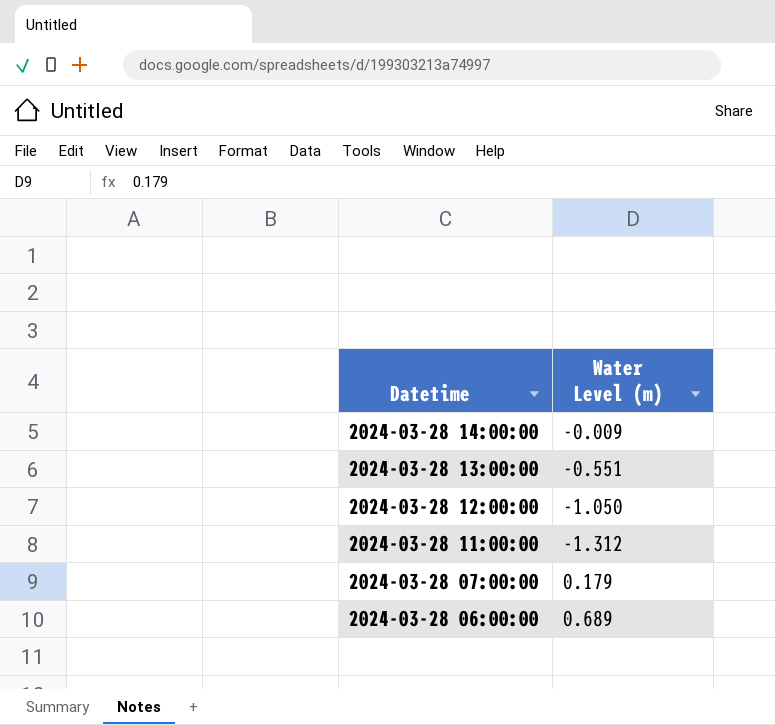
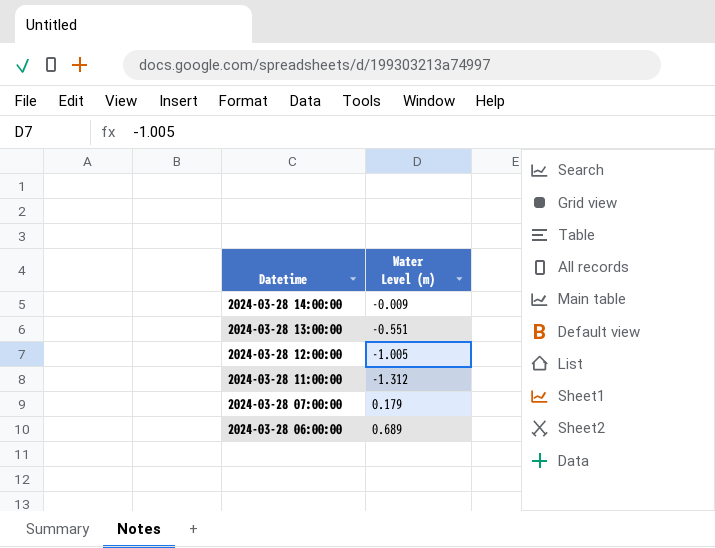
2024-03-28 12:00:00 | Water Level (m): -1.050 -> -1.005

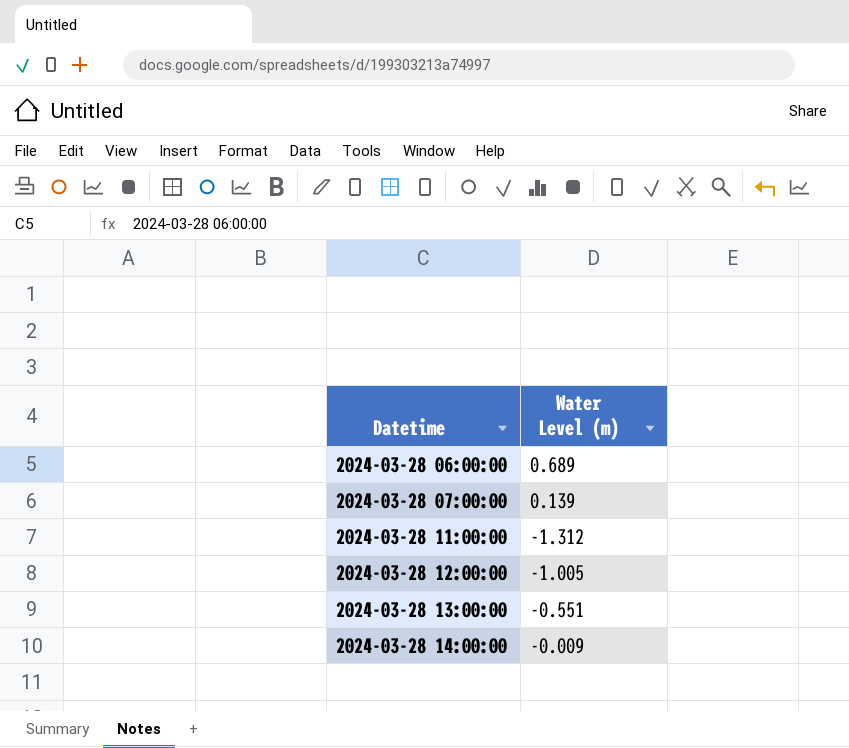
row order: Datetime descending -> Datetime ascending
2024-03-28 07:00:00 | Water Level (m): 0.179 -> 0.139

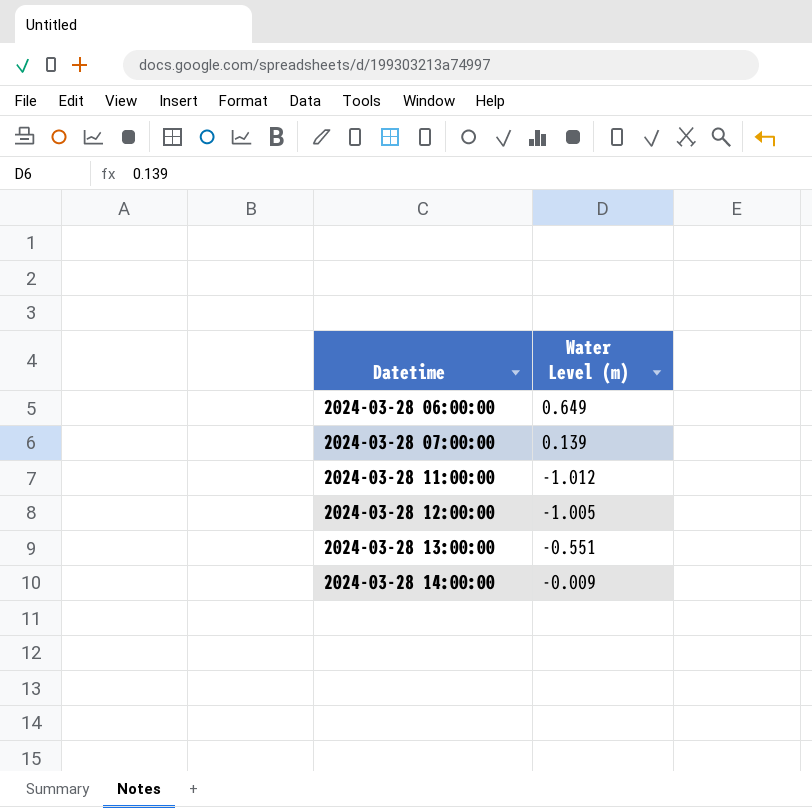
2024-03-28 06:00:00 | Water Level (m): 0.689 -> 0.649
2024-03-28 11:00:00 | Water Level (m): -1.312 -> -1.012

